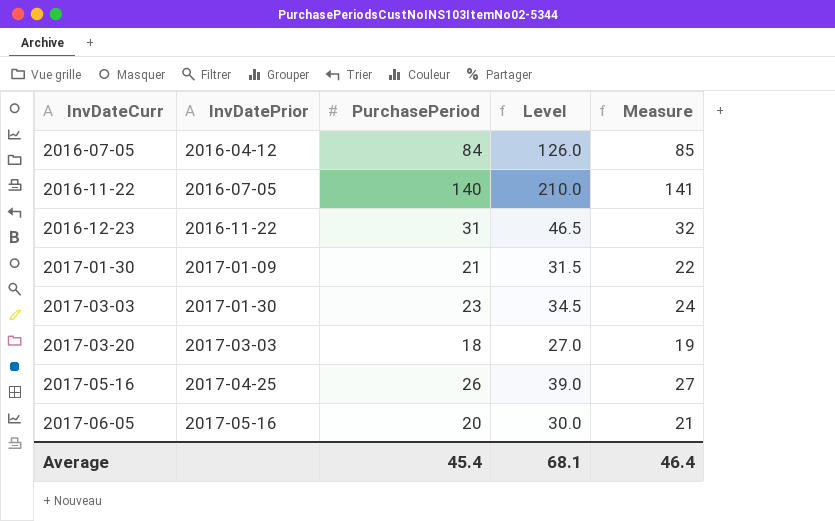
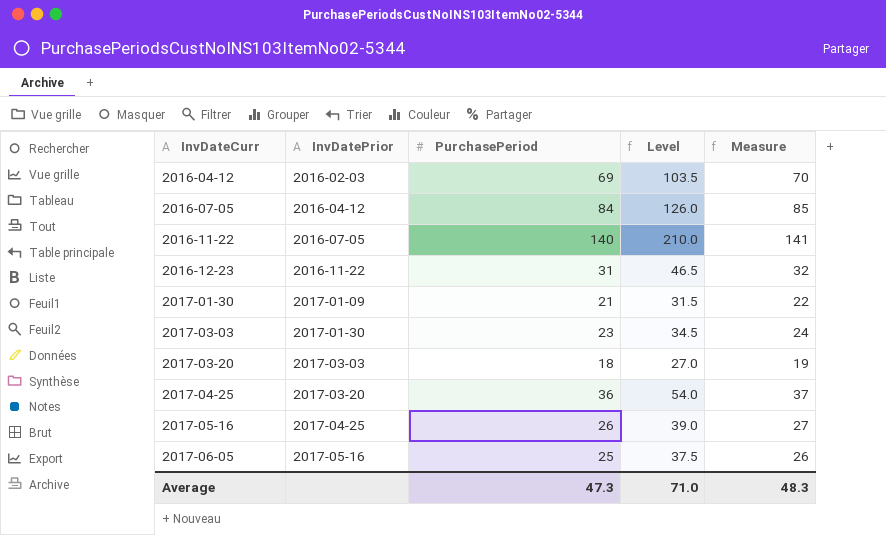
row 2016-04-12: none -> 2016-02-03 | 69 | 103.5 | 70
row 2017-04-25: none -> 2017-03-20 | 36 | 54.0 | 37
2017-06-05 | PurchasePeriod: 20 -> 25
2017-06-05 | Level: 30.0 -> 37.5
2017-06-05 | Measure: 21 -> 26
Average | PurchasePeriod: 45.4 -> 47.3
Average | Level: 68.1 -> 71.0
Average | Measure: 46.4 -> 48.3

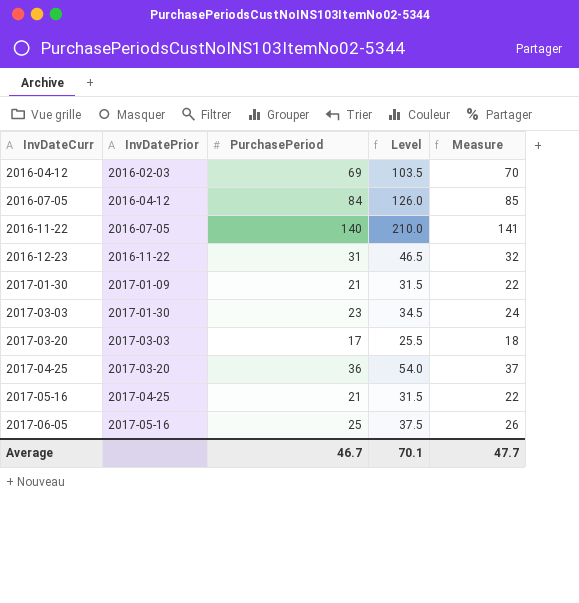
2017-03-20 | PurchasePeriod: 18 -> 17
2017-03-20 | Level: 27.0 -> 25.5
2017-03-20 | Measure: 19 -> 18
2017-05-16 | PurchasePeriod: 26 -> 21
2017-05-16 | Level: 39.0 -> 31.5
2017-05-16 | Measure: 27 -> 22
Average | PurchasePeriod: 47.3 -> 46.7
Average | Level: 71.0 -> 70.1
Average | Measure: 48.3 -> 47.7

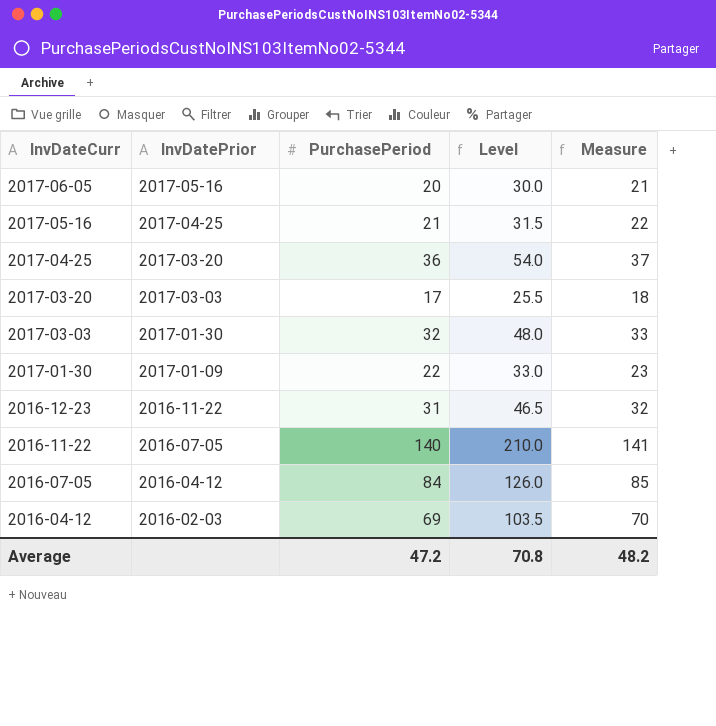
row order: InvDateCurr ascending -> InvDateCurr descending
2017-06-05 | PurchasePeriod: 25 -> 20
2017-06-05 | Level: 37.5 -> 30.0
2017-06-05 | Measure: 26 -> 21
2017-03-03 | PurchasePeriod: 23 -> 32
2017-03-03 | Level: 34.5 -> 48.0
2017-03-03 | Measure: 24 -> 33
2017-01-30 | PurchasePeriod: 21 -> 22
2017-01-30 | Level: 31.5 -> 33.0
2017-01-30 | Measure: 22 -> 23
Average | PurchasePeriod: 46.7 -> 47.2
Average | Level: 70.1 -> 70.8
Average | Measure: 47.7 -> 48.2

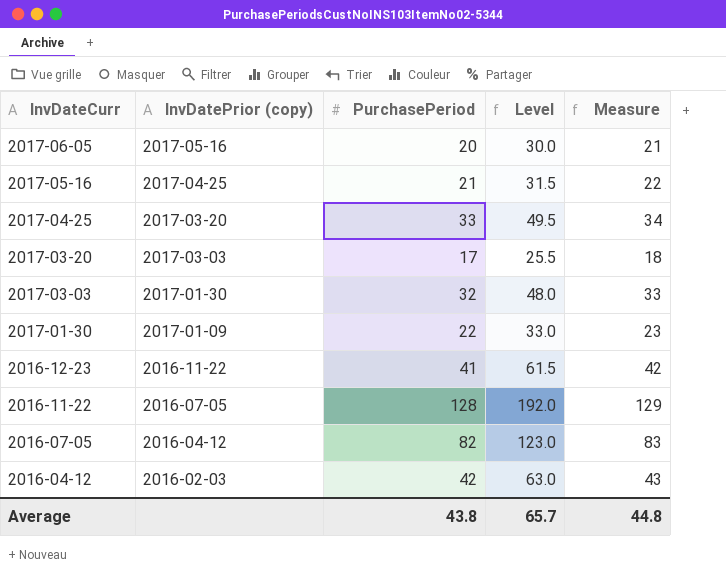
column name: InvDatePrior -> InvDatePrior (copy)
2017-04-25 | PurchasePeriod: 36 -> 33
2017-04-25 | Level: 54.0 -> 49.5
2017-04-25 | Measure: 37 -> 34
2016-12-23 | PurchasePeriod: 31 -> 41
2016-12-23 | Level: 46.5 -> 61.5
2016-12-23 | Measure: 32 -> 42
2016-11-22 | PurchasePeriod: 140 -> 128
2016-11-22 | Level: 210.0 -> 192.0
2016-11-22 | Measure: 141 -> 129
2016-07-05 | PurchasePeriod: 84 -> 82
2016-07-05 | Level: 126.0 -> 123.0
2016-07-05 | Measure: 85 -> 83
2016-04-12 | PurchasePeriod: 69 -> 42
2016-04-12 | Level: 103.5 -> 63.0
2016-04-12 | Measure: 70 -> 43
Average | PurchasePeriod: 47.2 -> 43.8
Average | Level: 70.8 -> 65.7
Average | Measure: 48.2 -> 44.8

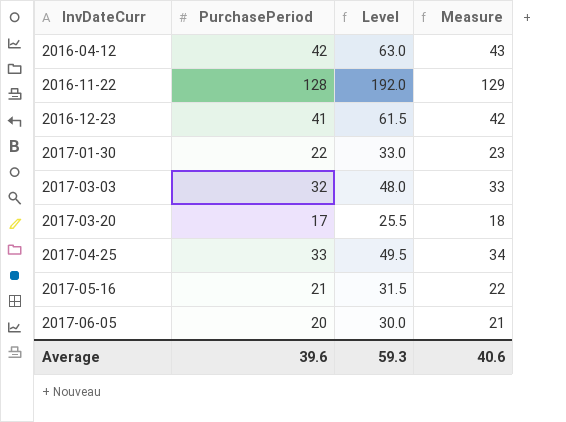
row order: InvDateCurr descending -> InvDateCurr ascending
column InvDatePrior (copy) | position: 2 -> none
row 2016-07-05: 2016-04-12 | 82 | 123.0 | 83 -> none
Average | PurchasePeriod: 43.8 -> 39.6
Average | Level: 65.7 -> 59.3
Average | Measure: 44.8 -> 40.6

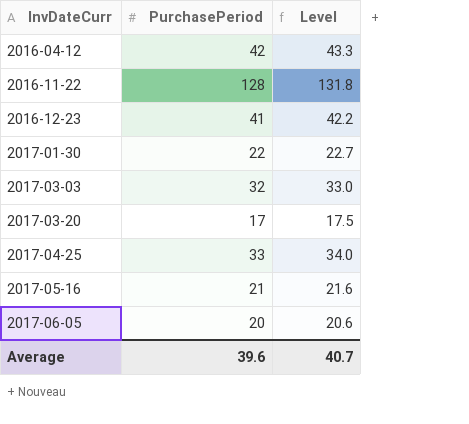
column Measure | formula: [PurchasePeriod] + 1 -> none
column Level | formula: [PurchasePeriod] * 1.5 -> [PurchasePeriod] * 1.03
Average | Level: 59.3 -> 40.7

